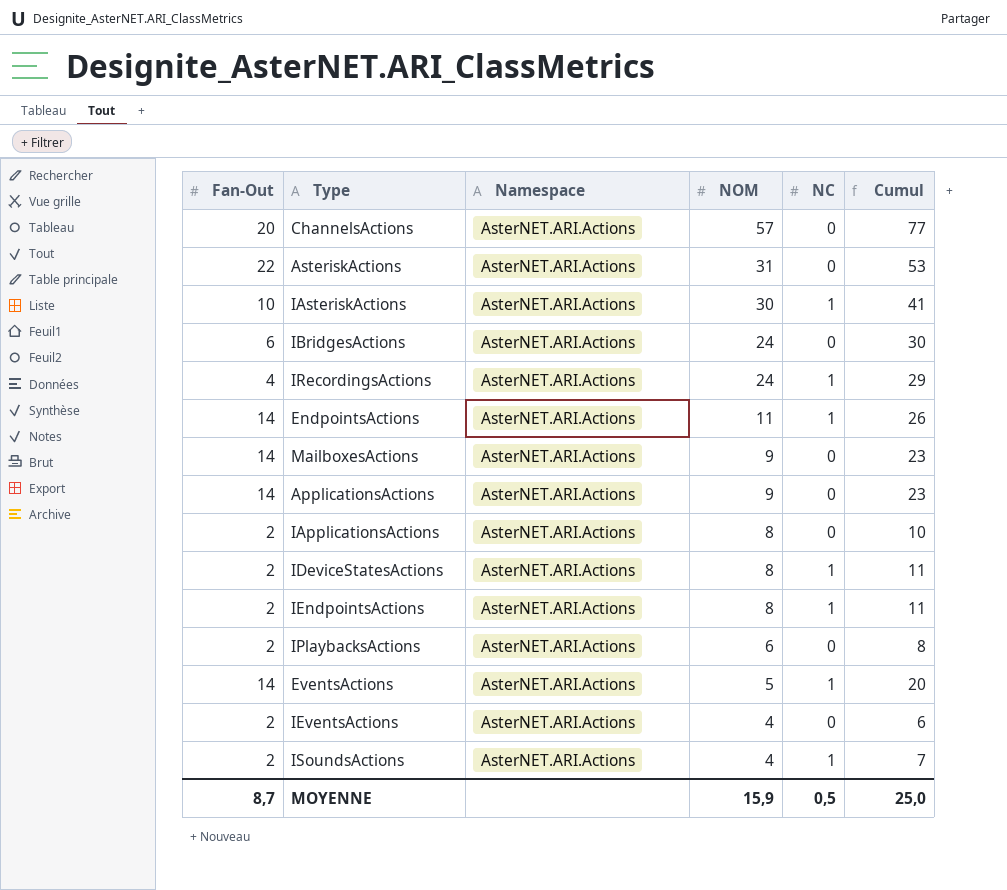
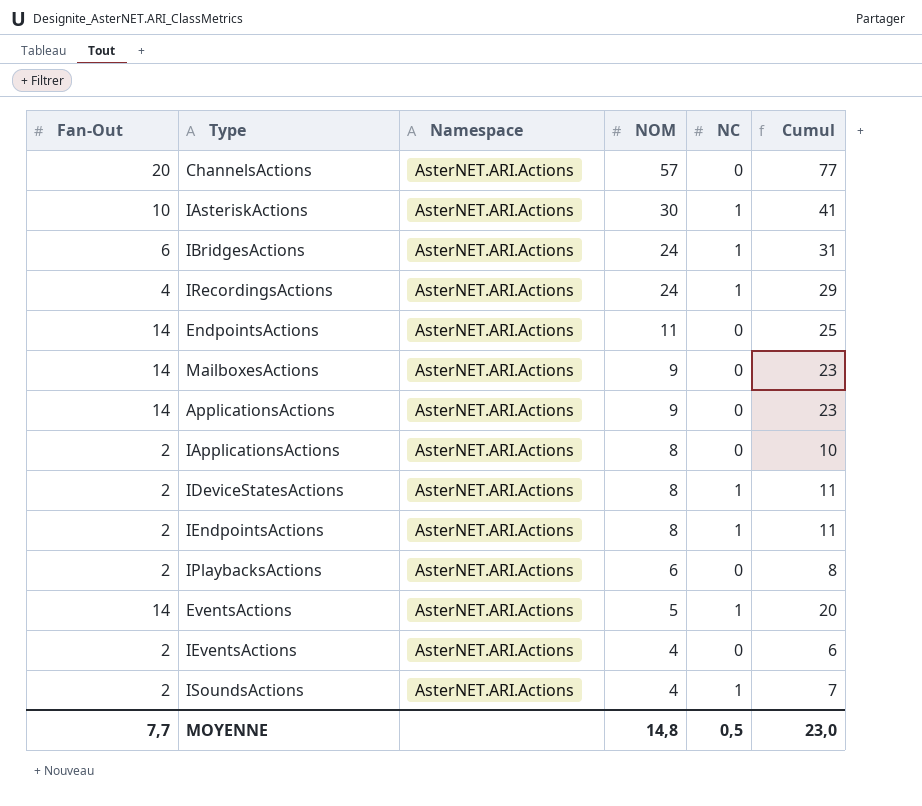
row AsteriskActions: 22 | AsterNET.ARI.Actions | 31 | 0 | 53 -> none
IBridgesActions | NC: 0 -> 1
IBridgesActions | Cumul: 30 -> 31
EndpointsActions | NC: 1 -> 0
EndpointsActions | Cumul: 26 -> 25
MOYENNE | Fan-Out: 8,7 -> 7,7
MOYENNE | NOM: 15,9 -> 14,8
MOYENNE | Cumul: 25,0 -> 23,0

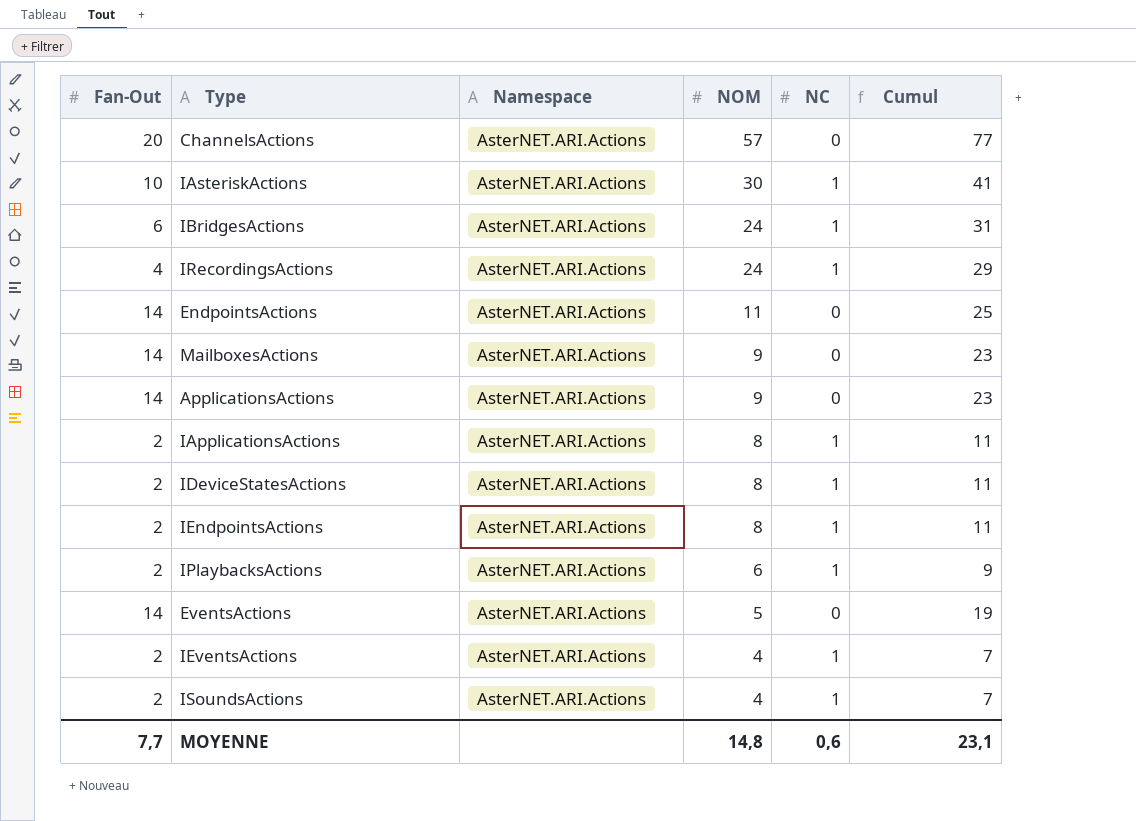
IApplicationsActions | NC: 0 -> 1
IApplicationsActions | Cumul: 10 -> 11
IPlaybacksActions | NC: 0 -> 1
IPlaybacksActions | Cumul: 8 -> 9
EventsActions | NC: 1 -> 0
EventsActions | Cumul: 20 -> 19
IEventsActions | NC: 0 -> 1
IEventsActions | Cumul: 6 -> 7
MOYENNE | NC: 0,5 -> 0,6
MOYENNE | Cumul: 23,0 -> 23,1

